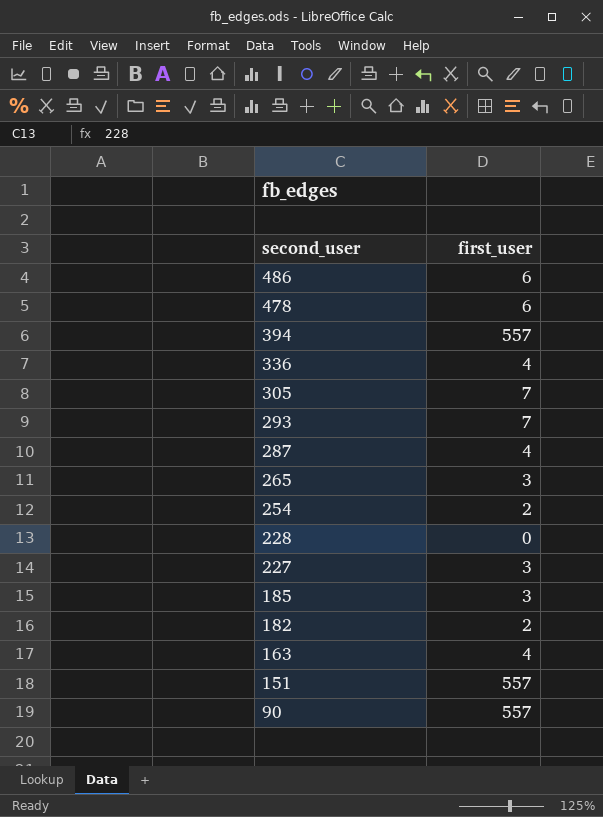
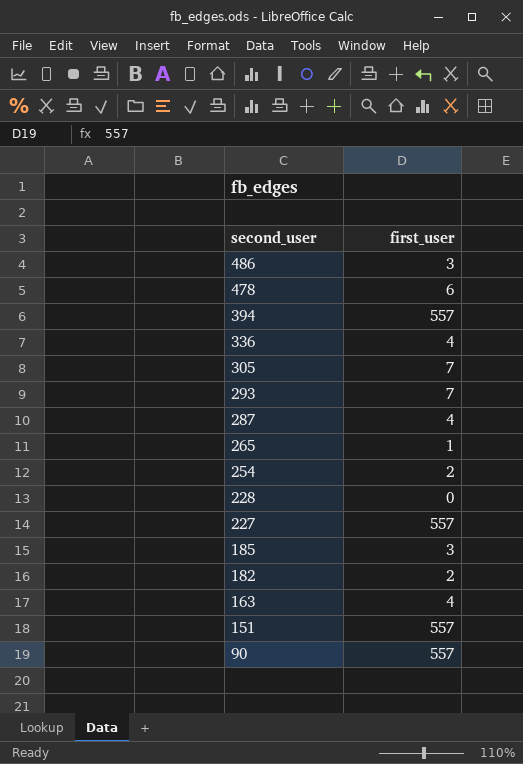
486 | first_user: 6 -> 3
265 | first_user: 3 -> 1
227 | first_user: 3 -> 557

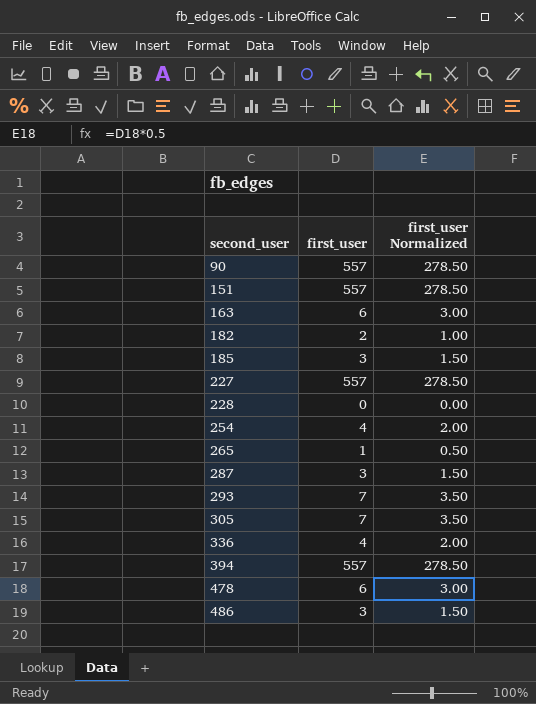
row order: second_user descending -> second_user ascending
column first_user Normalized | formula: none -> [first_user] * 0.5
163 | first_user: 4 -> 6
254 | first_user: 2 -> 4
287 | first_user: 4 -> 3

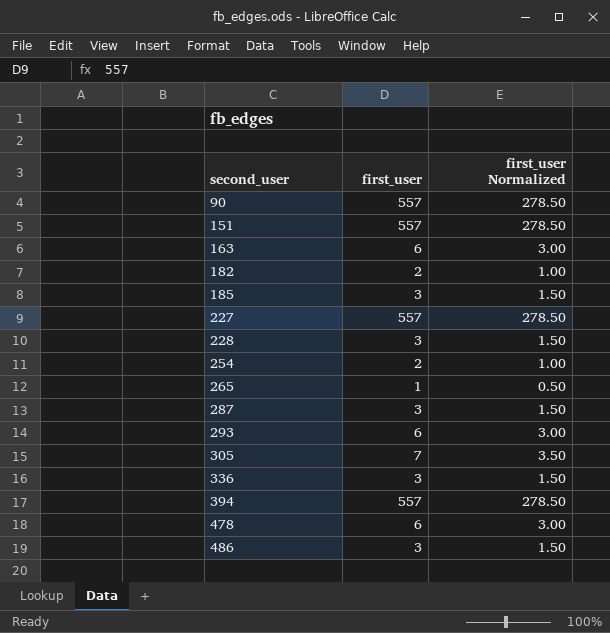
228 | first_user: 0 -> 3
228 | first_user Normalized: 0.00 -> 1.50
254 | first_user: 4 -> 2
254 | first_user Normalized: 2.00 -> 1.00
293 | first_user: 7 -> 6
293 | first_user Normalized: 3.50 -> 3.00
336 | first_user: 4 -> 3
336 | first_user Normalized: 2.00 -> 1.50

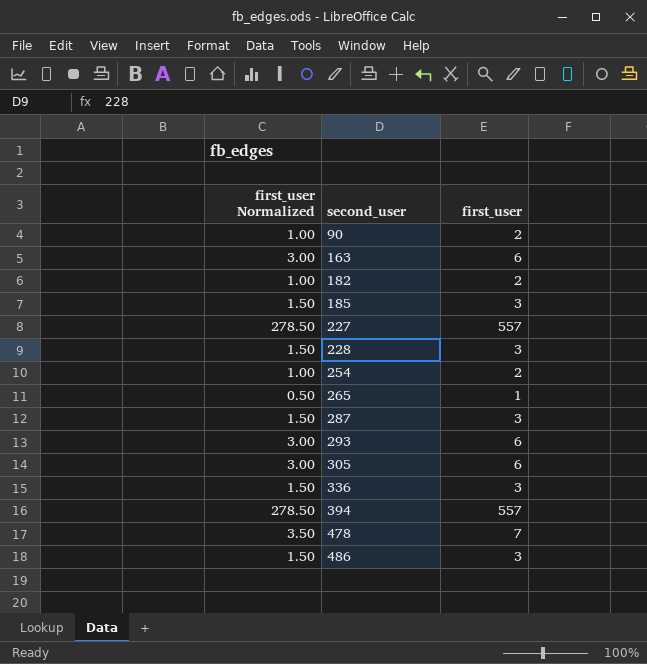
column first_user Normalized | position: 3 -> 1
row 151: 557 | 278.50 -> none
90 | first_user Normalized: 278.50 -> 1.00
90 | first_user: 557 -> 2
305 | first_user Normalized: 3.50 -> 3.00
305 | first_user: 7 -> 6
478 | first_user Normalized: 3.00 -> 3.50
478 | first_user: 6 -> 7

